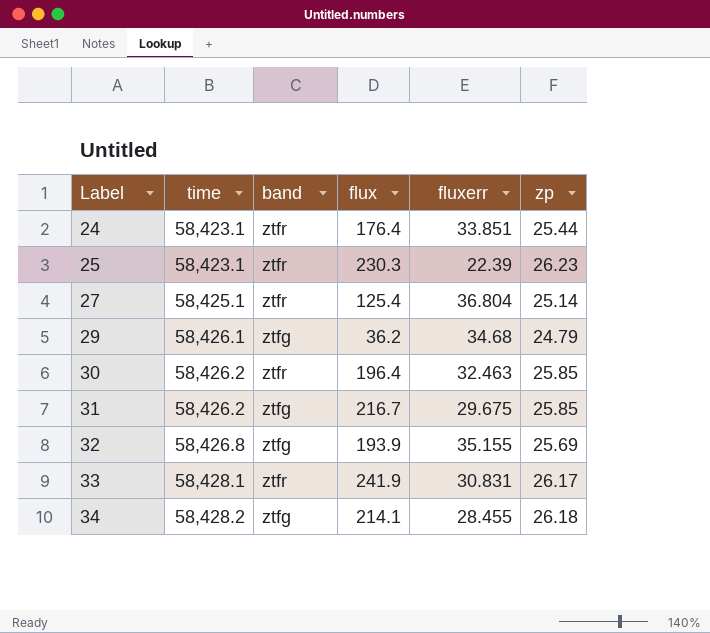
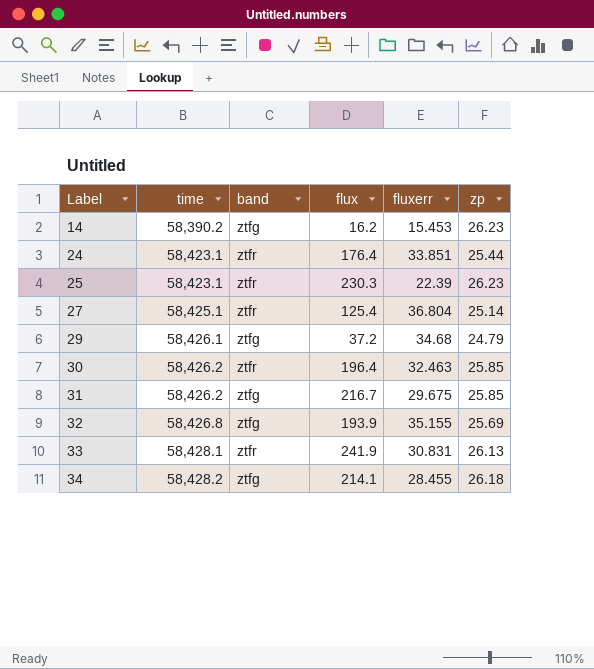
row 14: none -> 58,390.2 | ztfg | 16.2 | 15.453 | 26.23
29 | flux: 36.2 -> 37.2
33 | zp: 26.17 -> 26.13

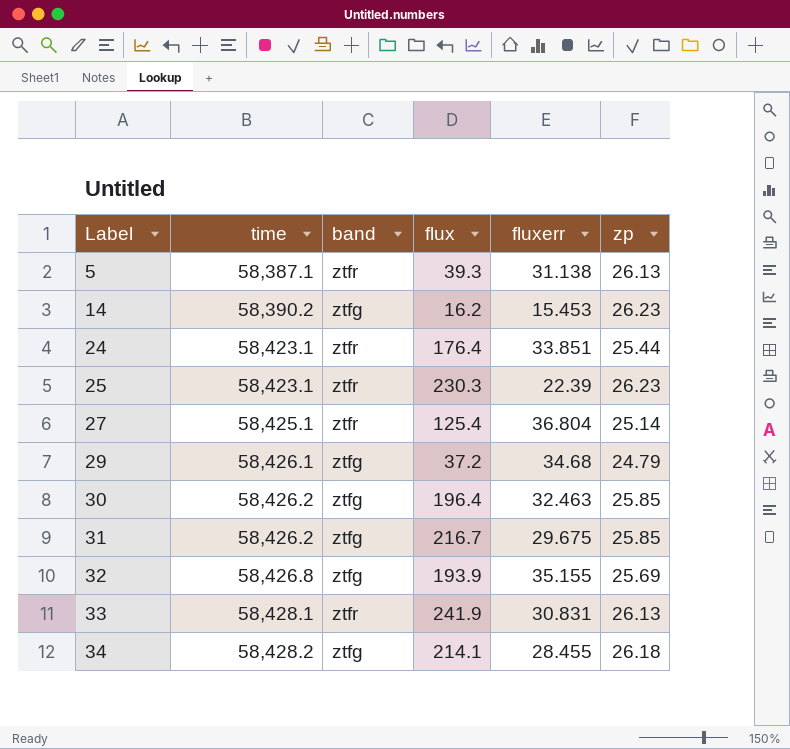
row 5: none -> 58,387.1 | ztfr | 39.3 | 31.138 | 26.13
30 | band: ztfr -> ztfg

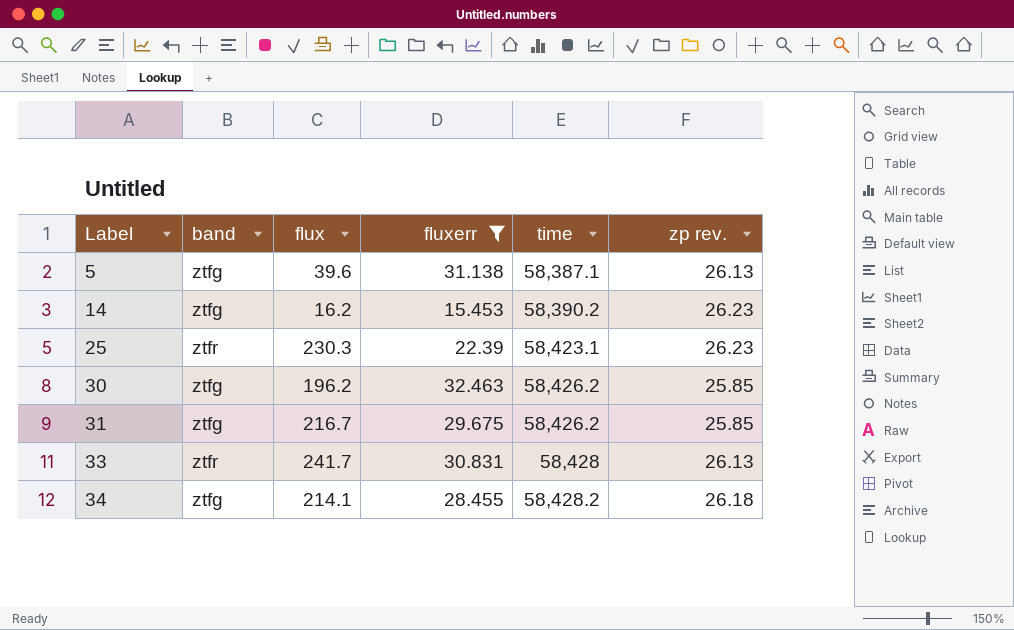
filter: none -> fluxerr <= 32.463
column time | position: 2 -> 5
column name: zp -> zp rev.
5 | band: ztfr -> ztfg
5 | flux: 39.3 -> 39.6
30 | flux: 196.4 -> 196.2
33 | flux: 241.9 -> 241.7
33 | time: 58,428.1 -> 58,428

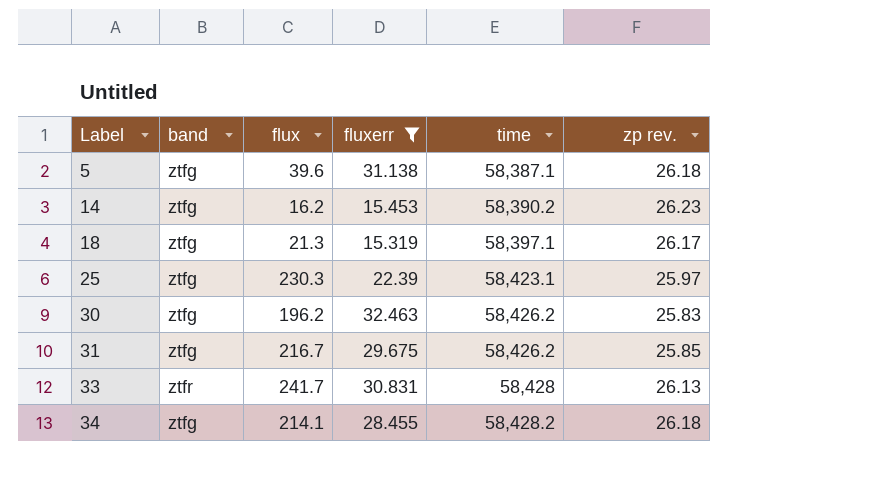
5 | zp rev.: 26.13 -> 26.18
row 18: none -> ztfg | 21.3 | 15.319 | 58,397.1 | 26.17
25 | band: ztfr -> ztfg
25 | zp rev.: 26.23 -> 25.97
30 | zp rev.: 25.85 -> 25.83

